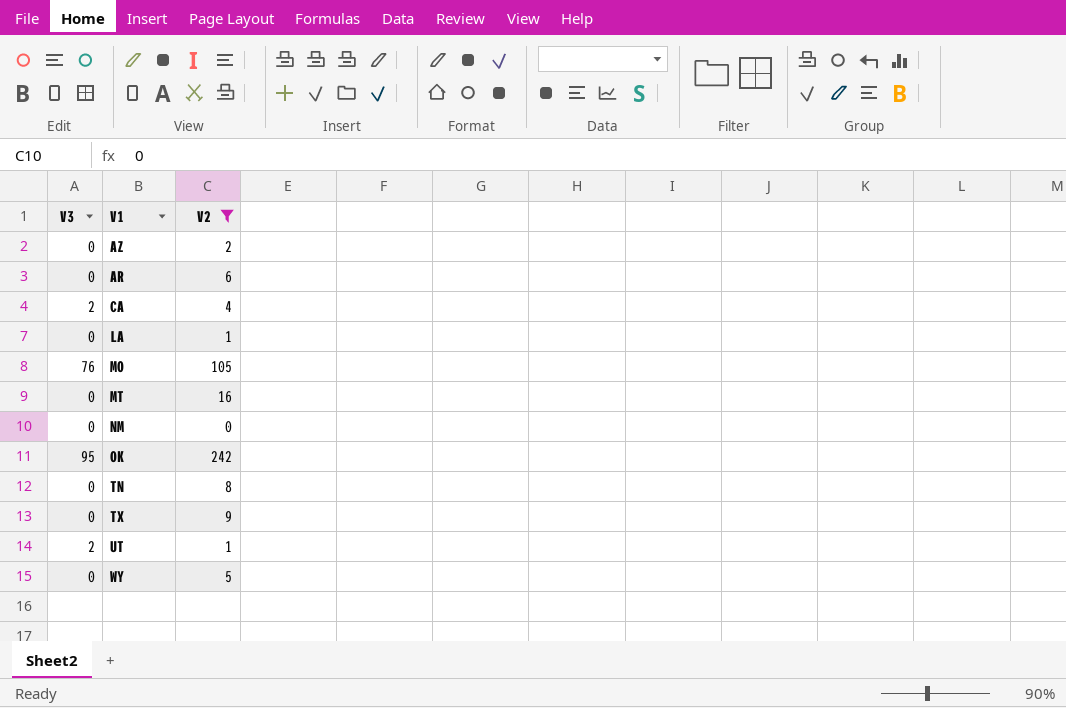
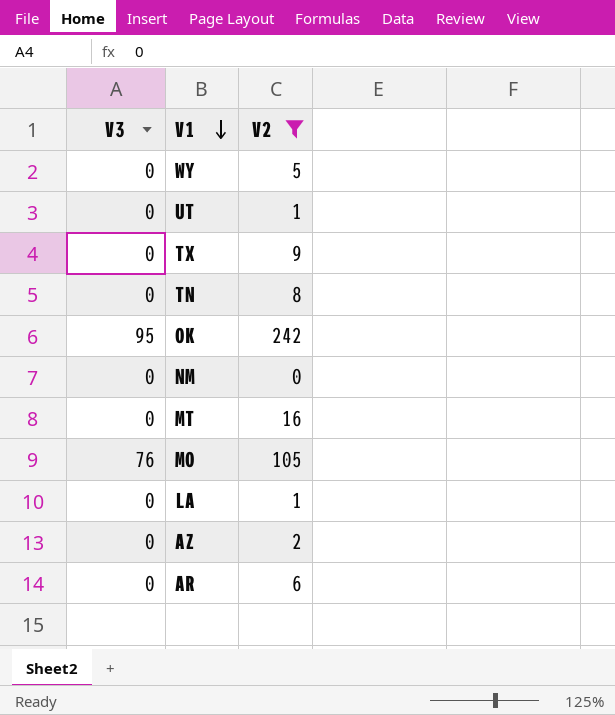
row order: none -> V1 descending
row CA: 2 | 4 -> none
UT | V3: 2 -> 0

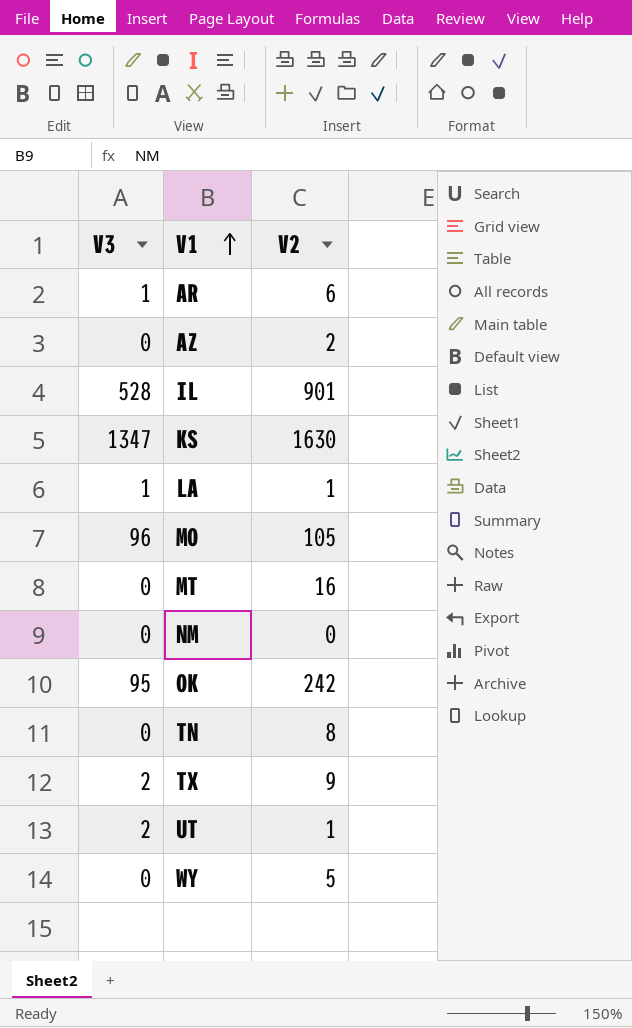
filter: V2 <= 242 -> none
row order: V1 descending -> V1 ascending
AR | V3: 0 -> 1
LA | V3: 0 -> 1
MO | V3: 76 -> 96
TX | V3: 0 -> 2
UT | V3: 0 -> 2

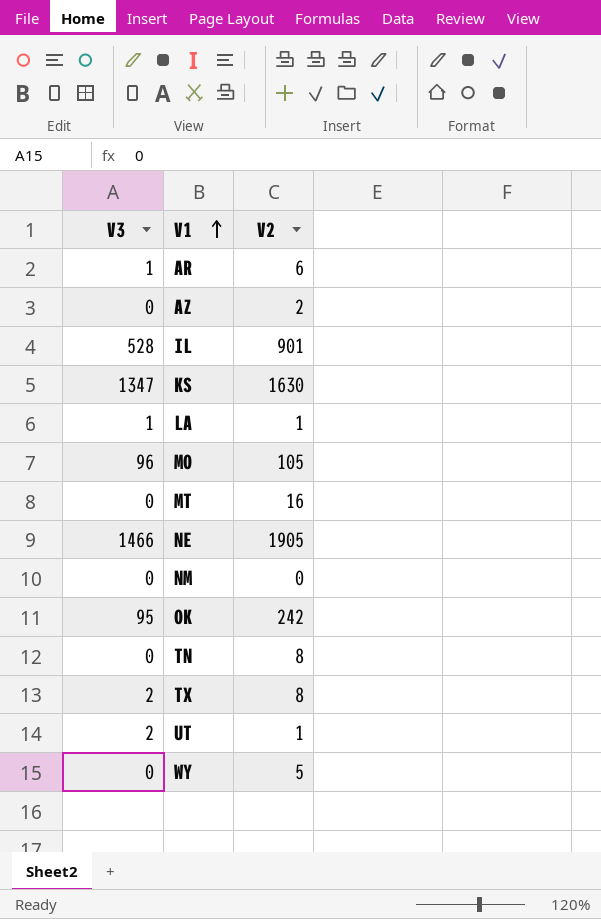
row NE: none -> 1466 | 1905
TX | V2: 9 -> 8

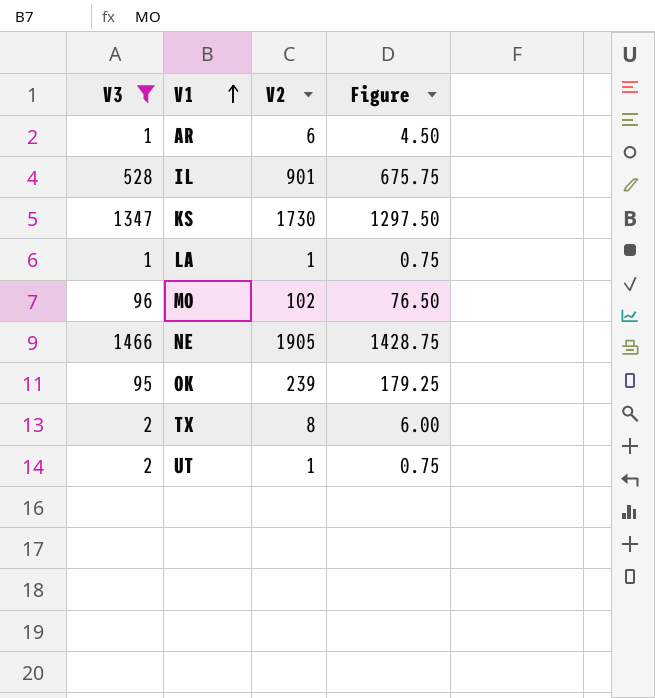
filter: none -> V3 != 0
column Figure | formula: none -> [V2] * 0.75
KS | V2: 1630 -> 1730
MO | V2: 105 -> 102
OK | V2: 242 -> 239

